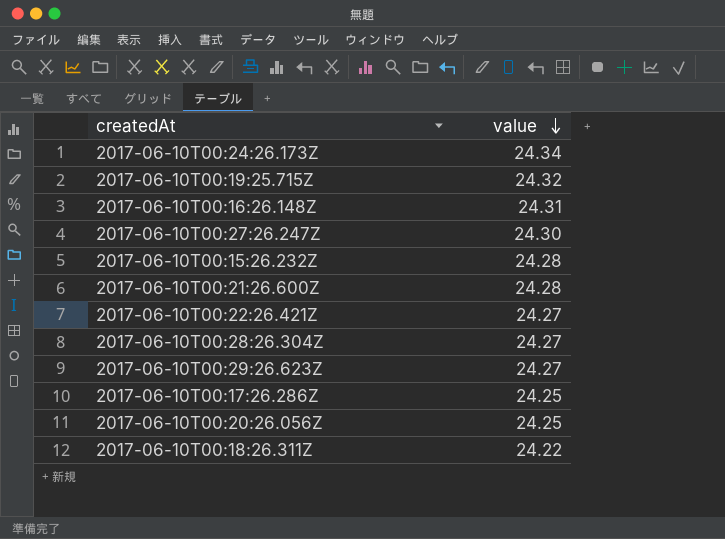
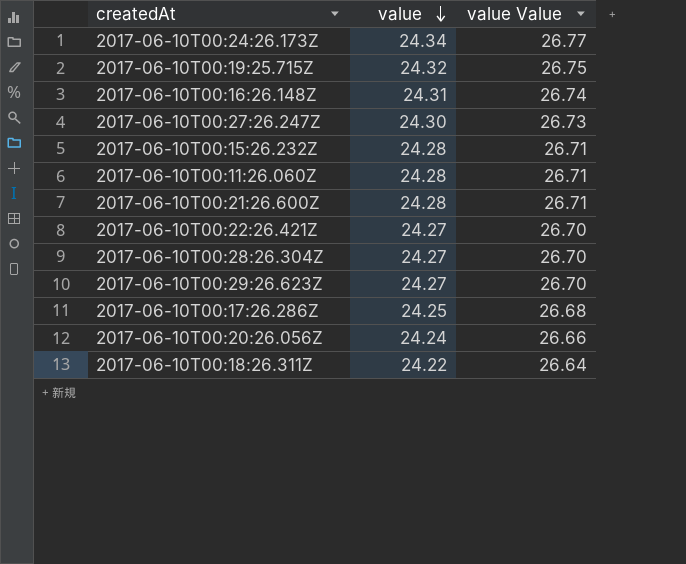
column value Value | formula: none -> [value] * 1.1
row 2017-06-10T00:11:26.060Z: none -> 24.28 | 26.71
2017-06-10T00:20:26.056Z | value: 24.25 -> 24.24

